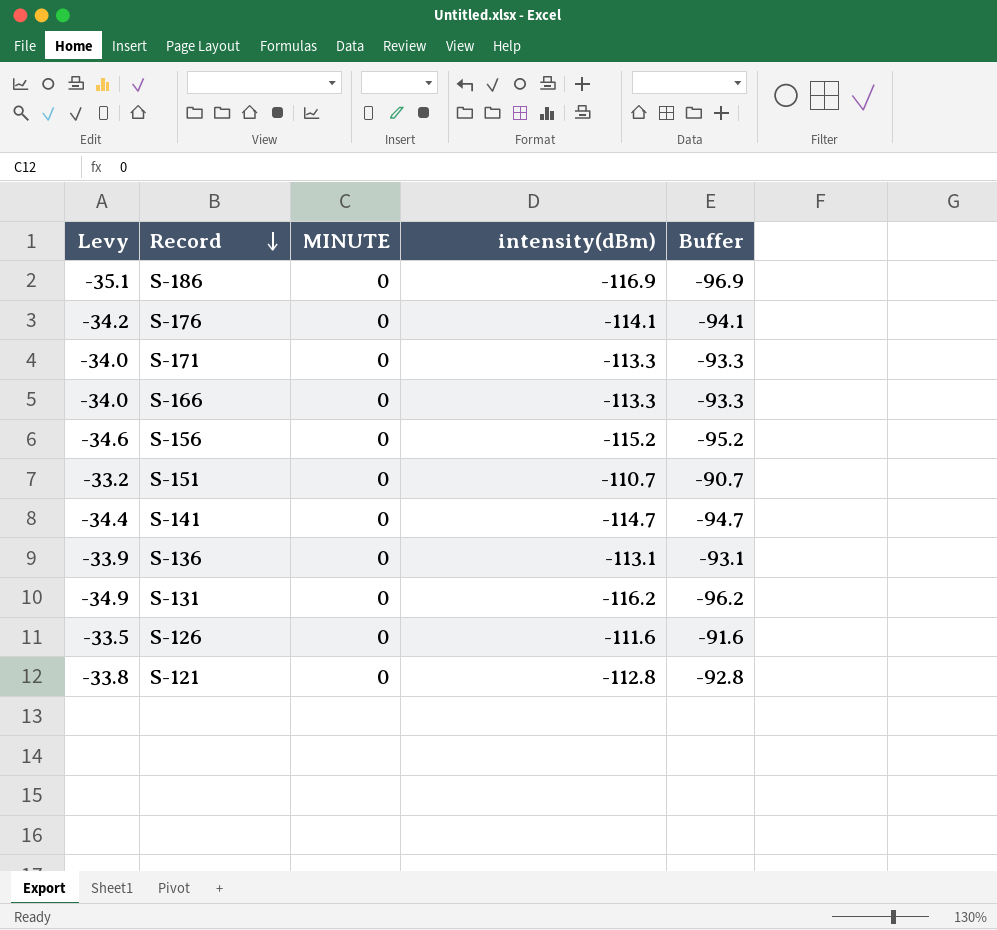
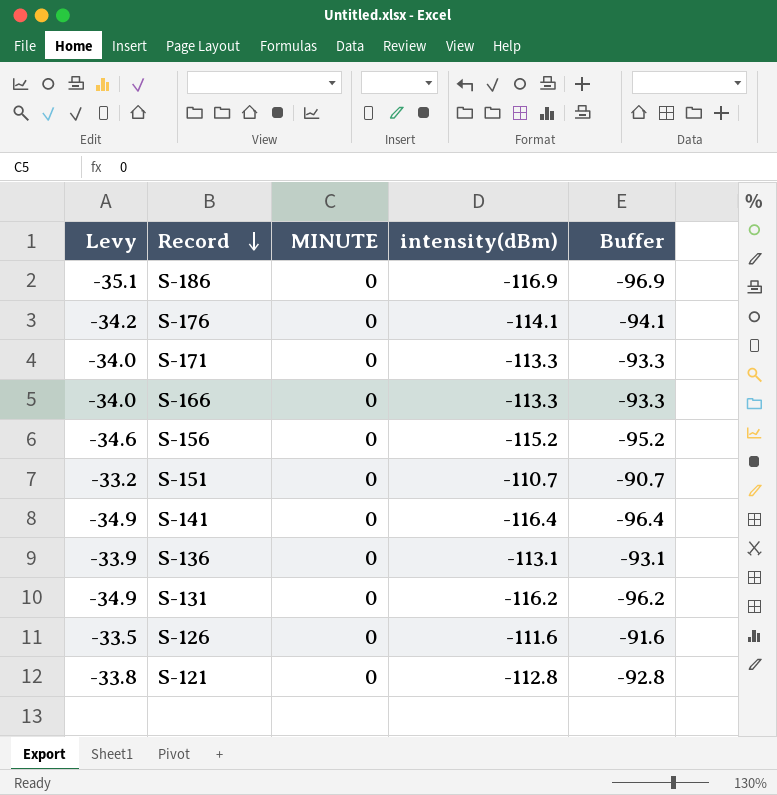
S-141 | Levy: -34.4 -> -34.9
S-141 | intensity(dBm): -114.7 -> -116.4
S-141 | Buffer: -94.7 -> -96.4

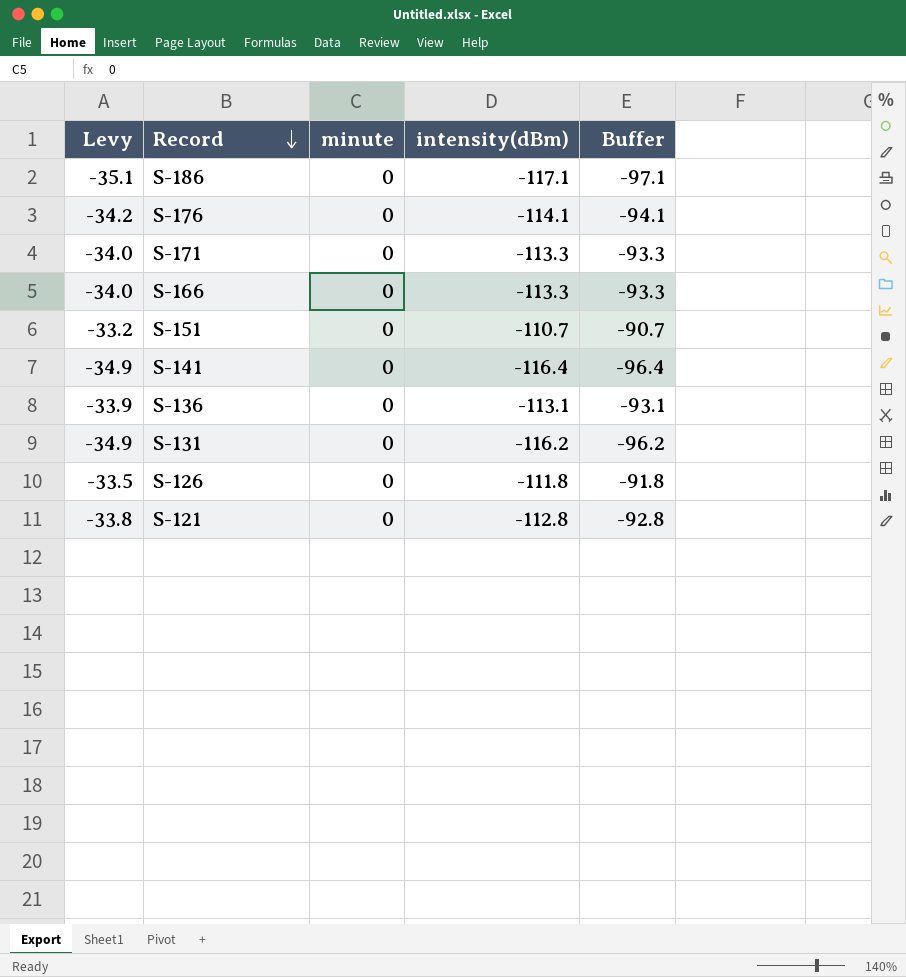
column name: MINUTE -> minute
row S-156: -34.6 | 0 | -115.2 | -95.2 -> none
S-186 | intensity(dBm): -116.9 -> -117.1
S-186 | Buffer: -96.9 -> -97.1
S-126 | intensity(dBm): -111.6 -> -111.8
S-126 | Buffer: -91.6 -> -91.8

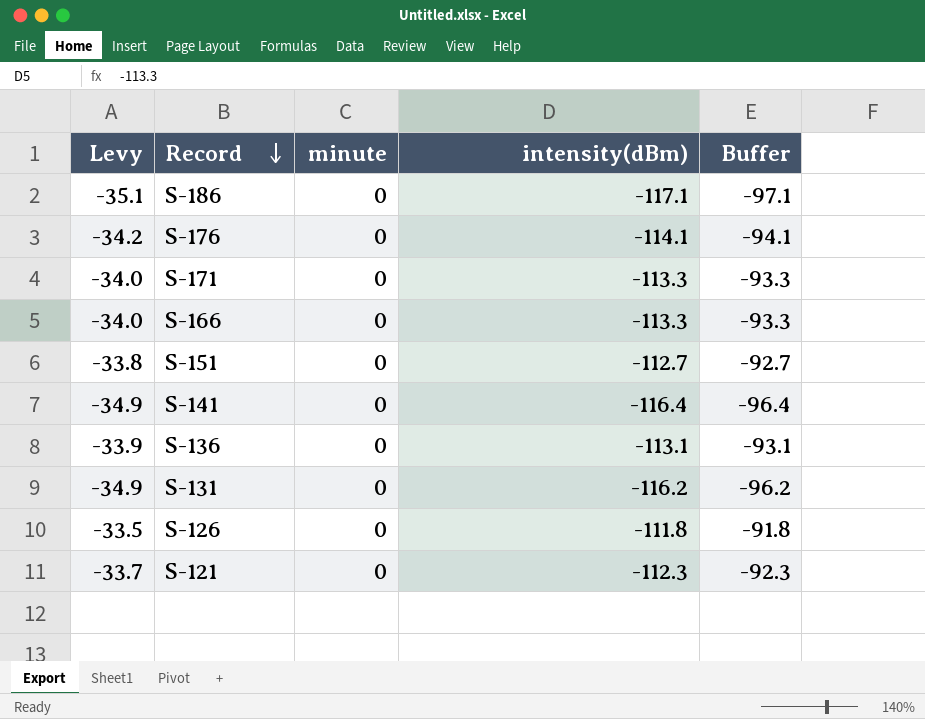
S-151 | Levy: -33.2 -> -33.8
S-151 | intensity(dBm): -110.7 -> -112.7
S-151 | Buffer: -90.7 -> -92.7
S-121 | Levy: -33.8 -> -33.7
S-121 | intensity(dBm): -112.8 -> -112.3
S-121 | Buffer: -92.8 -> -92.3

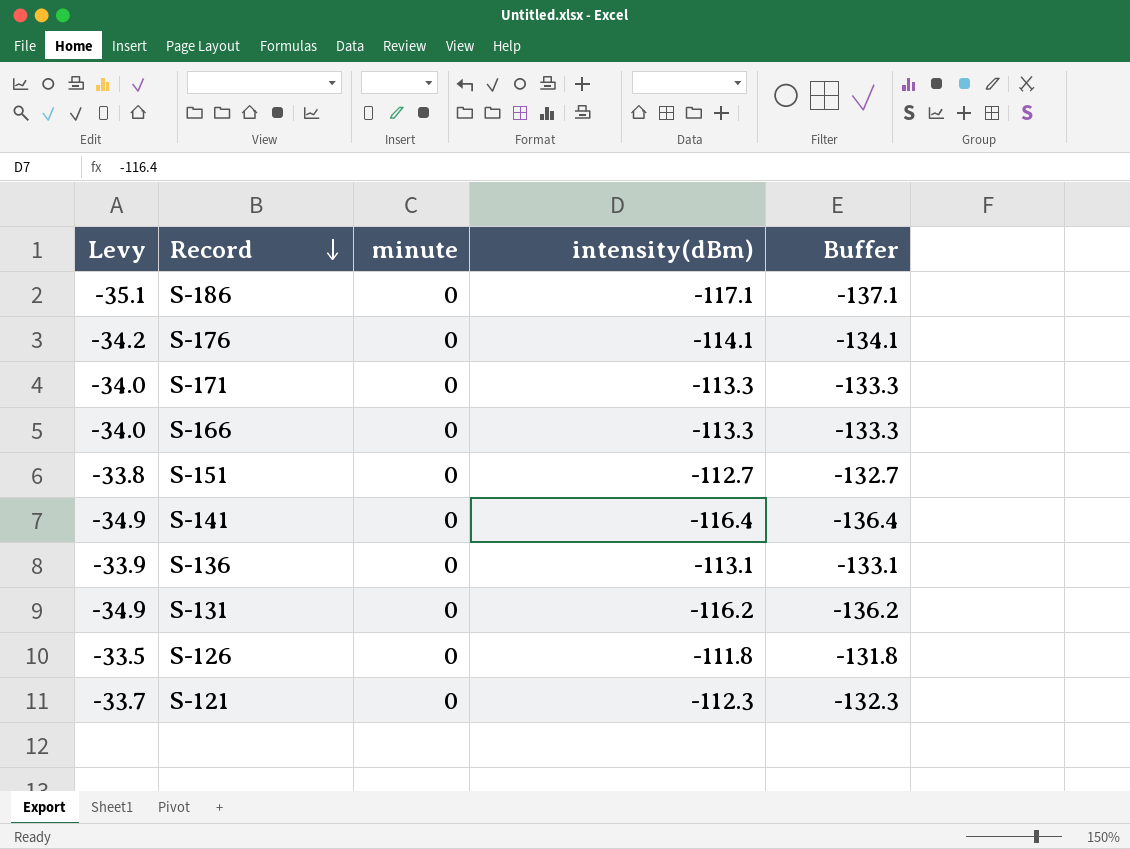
column Buffer | formula: [intensity(dBm)] + 20 -> [intensity(dBm)] - 20

